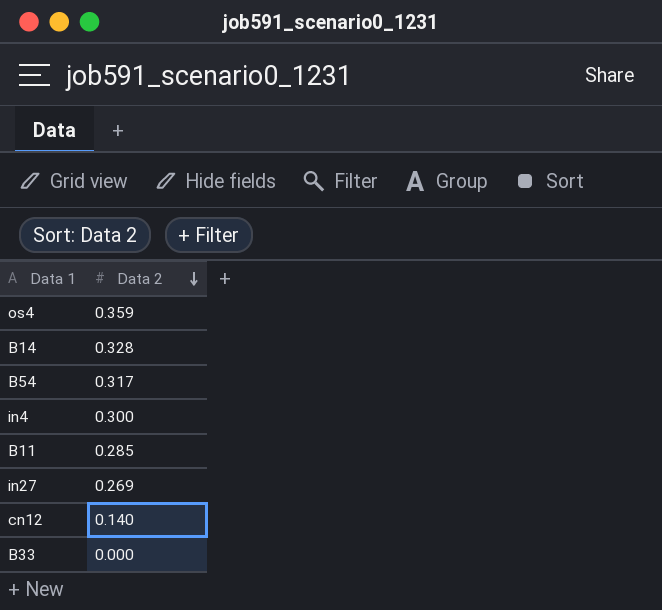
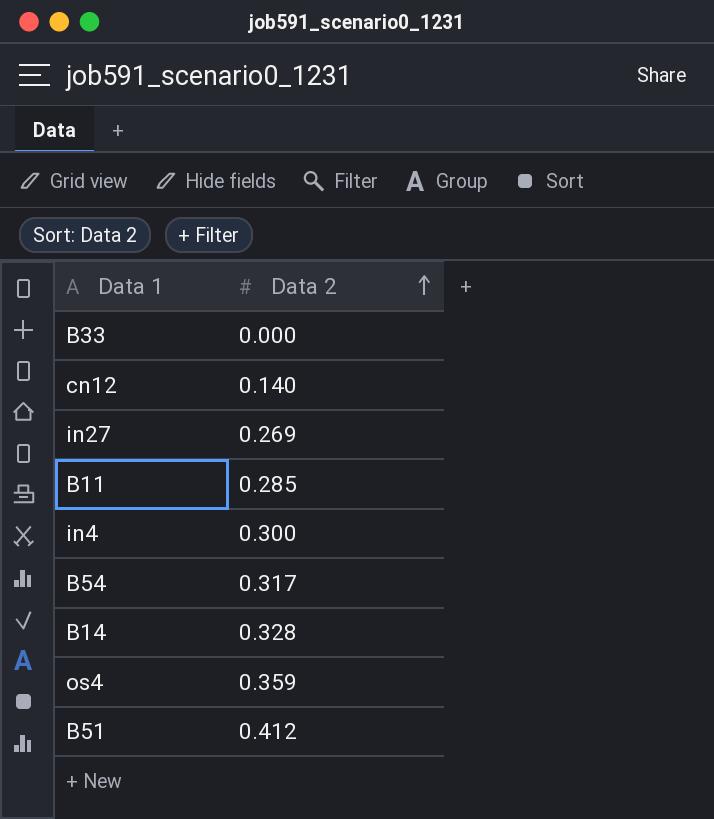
row order: Data 2 descending -> Data 2 ascending
row B51: none -> 0.412

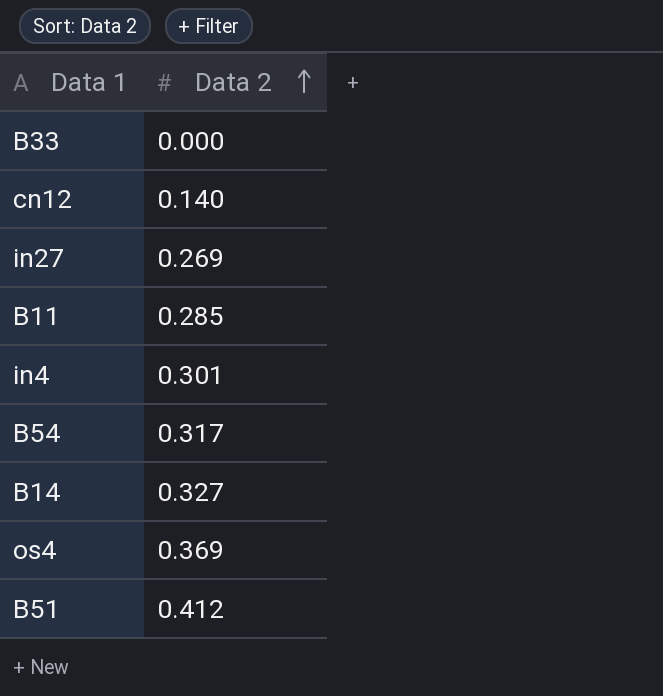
in4 | Data 2: 0.300 -> 0.301
B14 | Data 2: 0.328 -> 0.327
os4 | Data 2: 0.359 -> 0.369

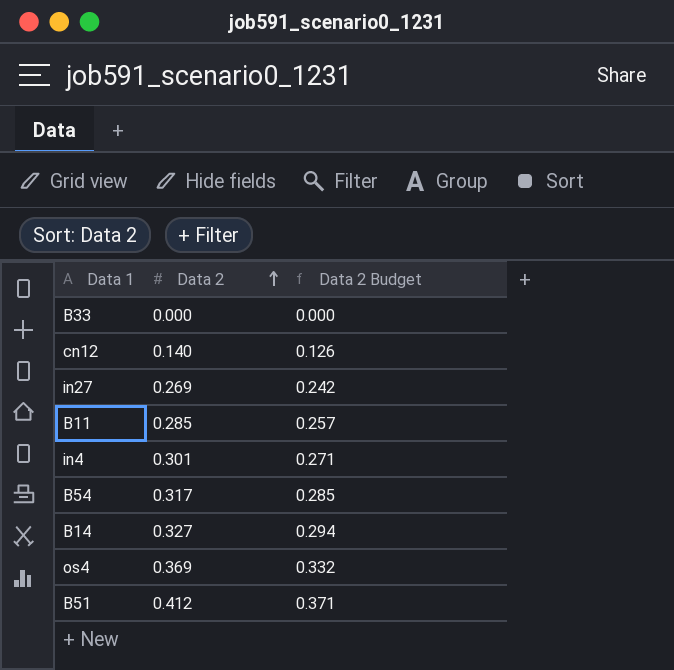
column Data 2 Budget | formula: none -> [Data 2] * 0.9

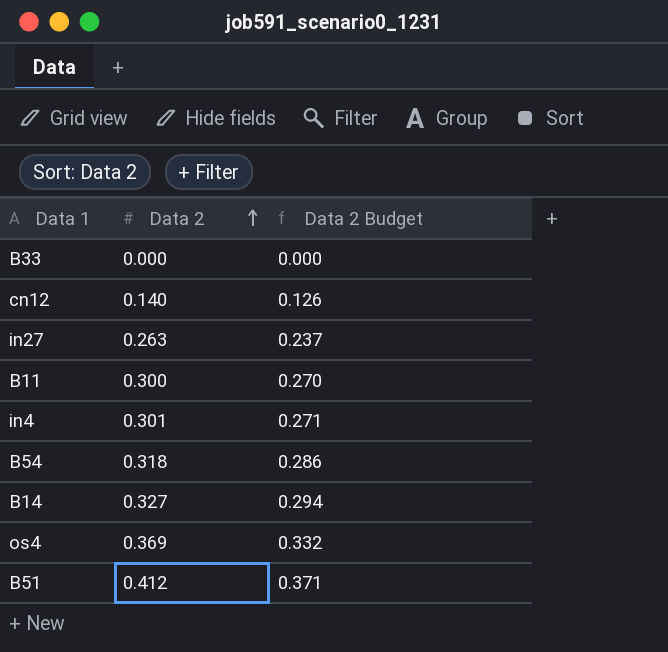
in27 | Data 2: 0.269 -> 0.263
in27 | Data 2 Budget: 0.242 -> 0.237
B11 | Data 2: 0.285 -> 0.300
B11 | Data 2 Budget: 0.257 -> 0.270
B54 | Data 2: 0.317 -> 0.318
B54 | Data 2 Budget: 0.285 -> 0.286

